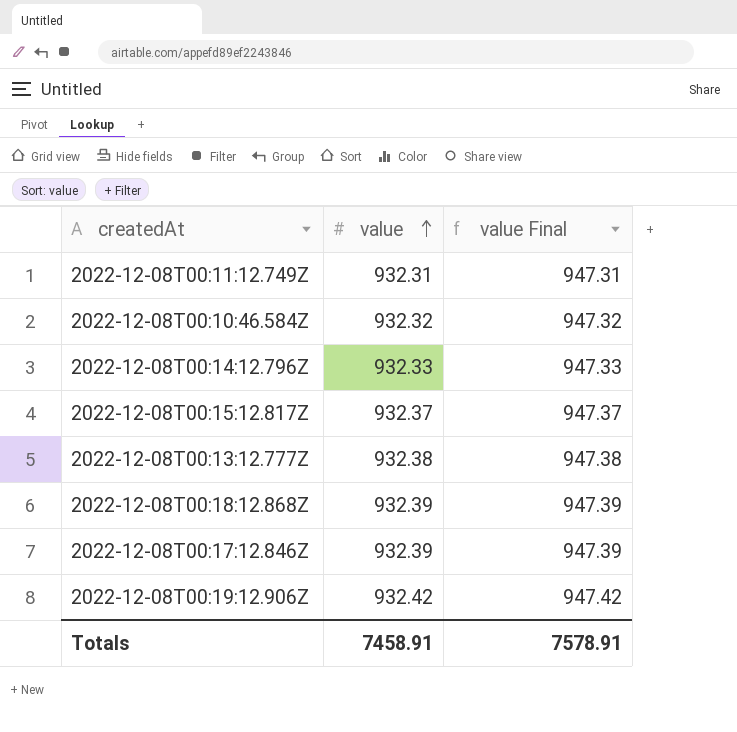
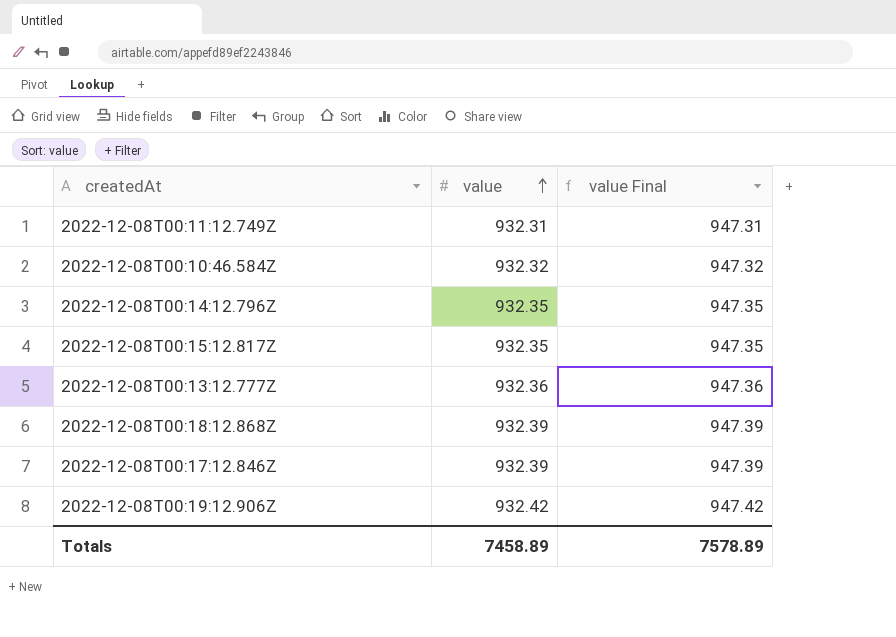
2022-12-08T00:14:12.796Z | value: 932.33 -> 932.35
2022-12-08T00:14:12.796Z | value Final: 947.33 -> 947.35
2022-12-08T00:15:12.817Z | value: 932.37 -> 932.35
2022-12-08T00:15:12.817Z | value Final: 947.37 -> 947.35
2022-12-08T00:13:12.777Z | value: 932.38 -> 932.36
2022-12-08T00:13:12.777Z | value Final: 947.38 -> 947.36
Totals | value: 7458.91 -> 7458.89
Totals | value Final: 7578.91 -> 7578.89

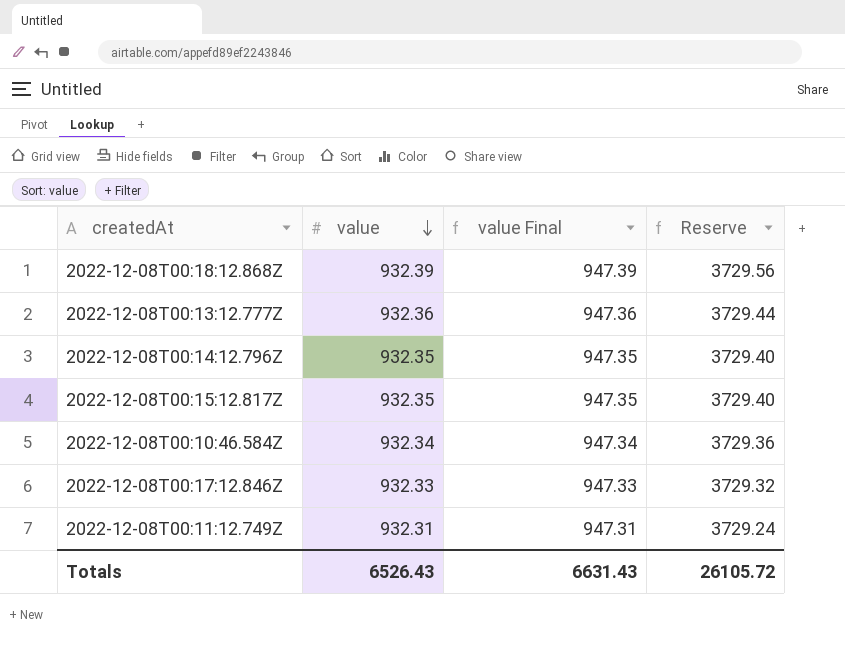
row order: value ascending -> value descending
column Reserve | formula: none -> [value] * 4
row 2022-12-08T00:19:12.906Z: 932.42 | 947.42 -> none
2022-12-08T00:10:46.584Z | value: 932.32 -> 932.34
2022-12-08T00:10:46.584Z | value Final: 947.32 -> 947.34
2022-12-08T00:17:12.846Z | value: 932.39 -> 932.33
2022-12-08T00:17:12.846Z | value Final: 947.39 -> 947.33
Totals | value: 7458.89 -> 6526.43
Totals | value Final: 7578.89 -> 6631.43

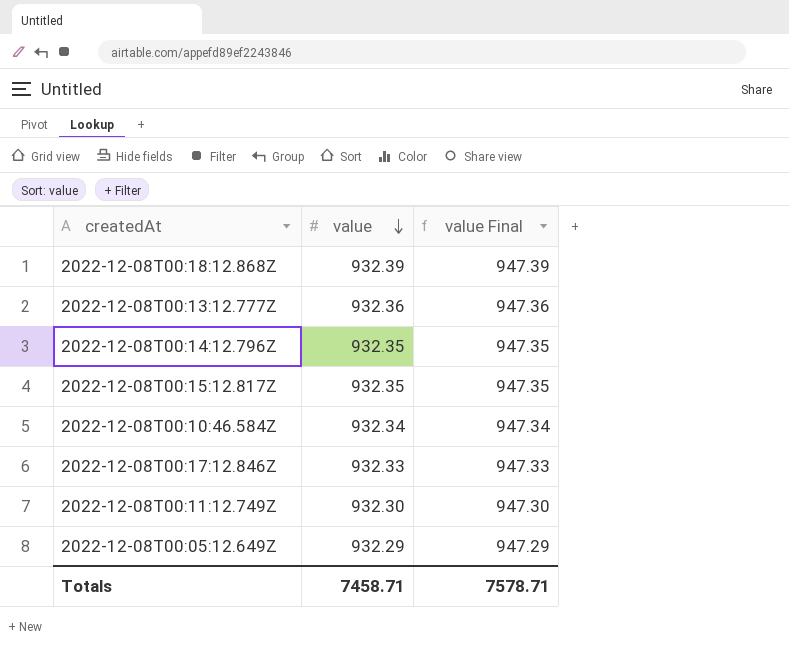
column Reserve | formula: [value] * 4 -> none
2022-12-08T00:11:12.749Z | value: 932.31 -> 932.30
2022-12-08T00:11:12.749Z | value Final: 947.31 -> 947.30
row 2022-12-08T00:05:12.649Z: none -> 932.29 | 947.29
Totals | value: 6526.43 -> 7458.71
Totals | value Final: 6631.43 -> 7578.71

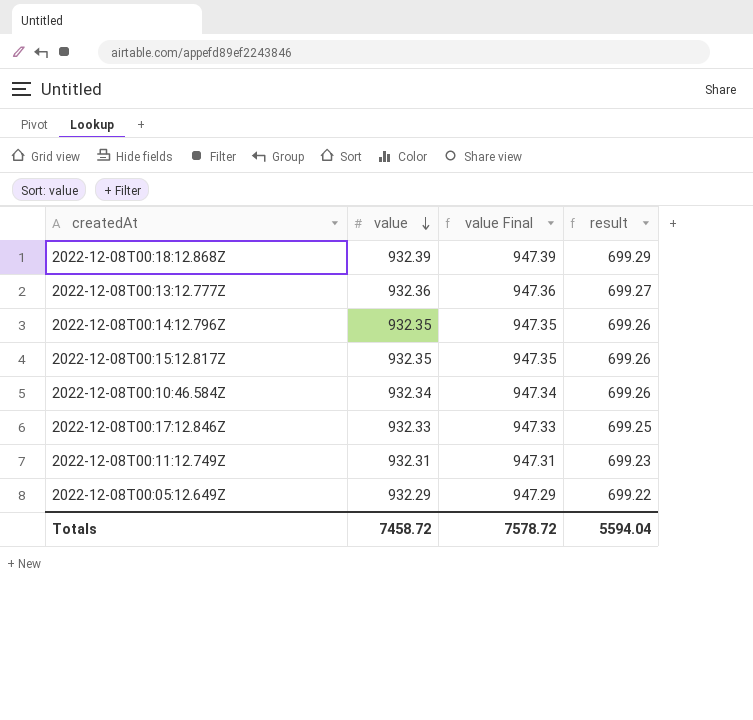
column result | formula: none -> [value] * 0.75
2022-12-08T00:11:12.749Z | value: 932.30 -> 932.31
2022-12-08T00:11:12.749Z | value Final: 947.30 -> 947.31
Totals | value: 7458.71 -> 7458.72
Totals | value Final: 7578.71 -> 7578.72

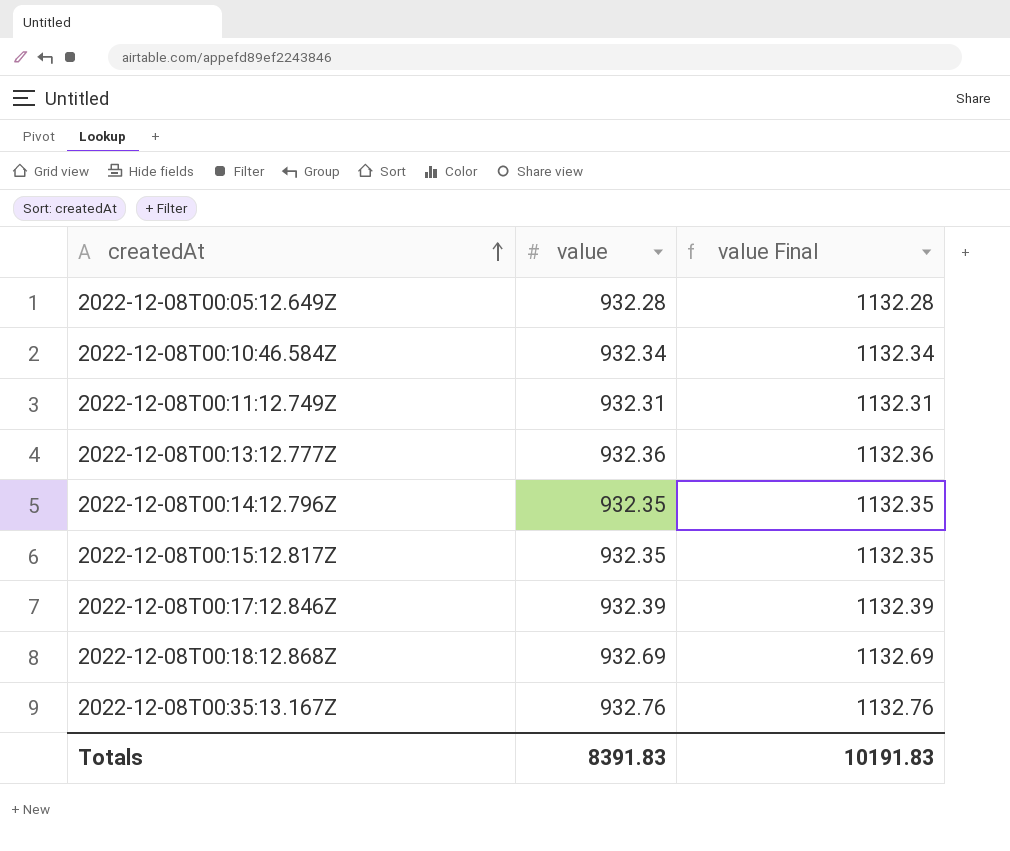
row order: value descending -> createdAt ascending
column result | formula: [value] * 0.75 -> none
column value Final | formula: [value] + 15 -> [value] + 200
2022-12-08T00:05:12.649Z | value: 932.29 -> 932.28
2022-12-08T00:17:12.846Z | value: 932.33 -> 932.39
2022-12-08T00:18:12.868Z | value: 932.39 -> 932.69
row 2022-12-08T00:35:13.167Z: none -> 932.76 | 1132.76
Totals | value: 7458.72 -> 8391.83
Totals | value Final: 7578.72 -> 10191.83

